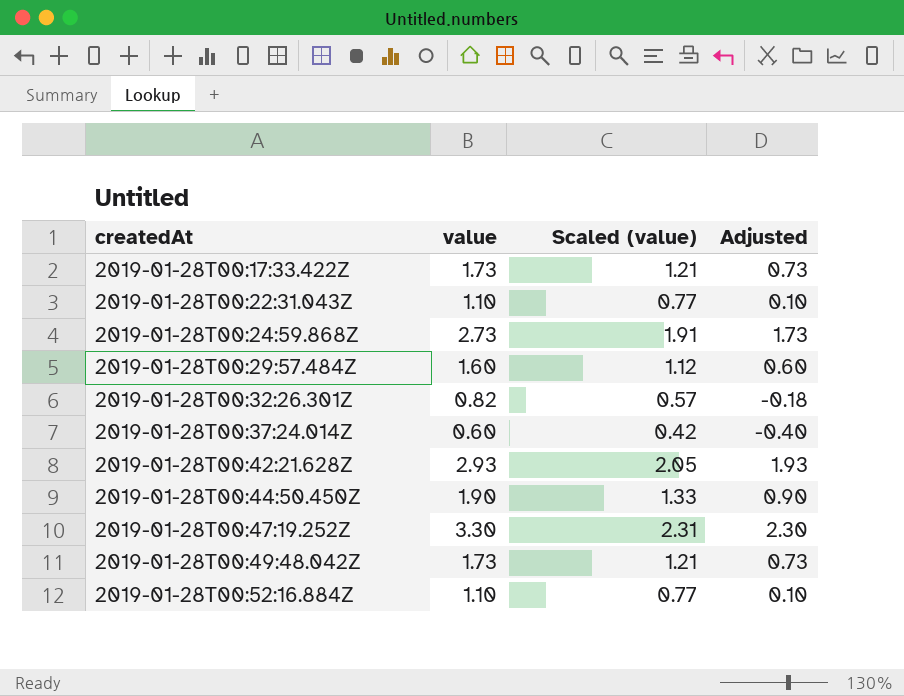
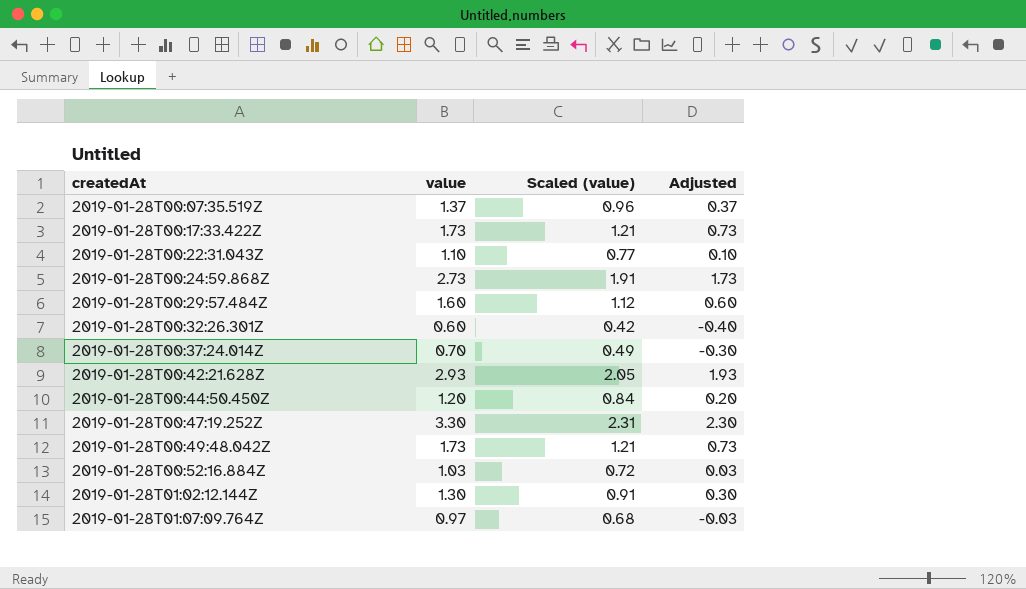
row 2019-01-28T00:07:35.519Z: none -> 1.37 | 0.96 | 0.37
2019-01-28T00:32:26.301Z | value: 0.82 -> 0.60
2019-01-28T00:32:26.301Z | Scaled (value): 0.57 -> 0.42
2019-01-28T00:32:26.301Z | Adjusted: -0.18 -> -0.40
2019-01-28T00:37:24.014Z | value: 0.60 -> 0.70
2019-01-28T00:37:24.014Z | Scaled (value): 0.42 -> 0.49
2019-01-28T00:37:24.014Z | Adjusted: -0.40 -> -0.30
2019-01-28T00:44:50.450Z | value: 1.90 -> 1.20
2019-01-28T00:44:50.450Z | Scaled (value): 1.33 -> 0.84
2019-01-28T00:44:50.450Z | Adjusted: 0.90 -> 0.20
2019-01-28T00:52:16.884Z | value: 1.10 -> 1.03
2019-01-28T00:52:16.884Z | Scaled (value): 0.77 -> 0.72
2019-01-28T00:52:16.884Z | Adjusted: 0.10 -> 0.03
row 2019-01-28T01:02:12.144Z: none -> 1.30 | 0.91 | 0.30
row 2019-01-28T01:07:09.764Z: none -> 0.97 | 0.68 | -0.03

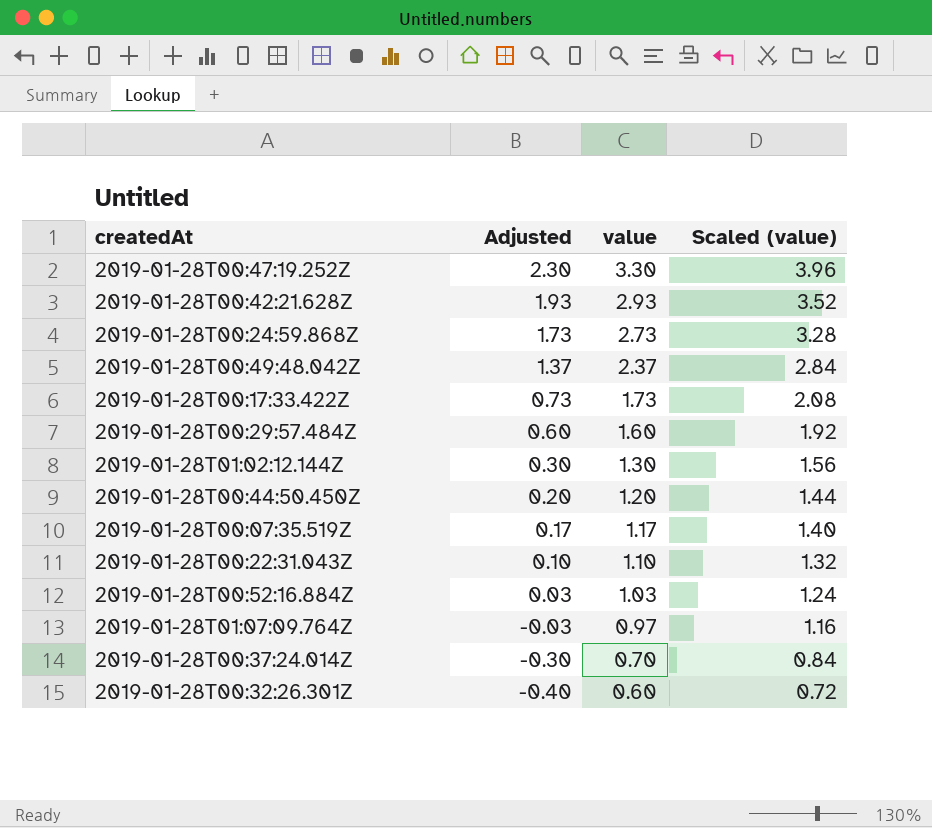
row order: createdAt ascending -> Adjusted descending
column Adjusted | position: 4 -> 2
column Scaled (value) | formula: [value] * 0.7 -> [value] * 1.2
2019-01-28T00:49:48.042Z | Adjusted: 0.73 -> 1.37
2019-01-28T00:49:48.042Z | value: 1.73 -> 2.37
2019-01-28T00:07:35.519Z | Adjusted: 0.37 -> 0.17
2019-01-28T00:07:35.519Z | value: 1.37 -> 1.17

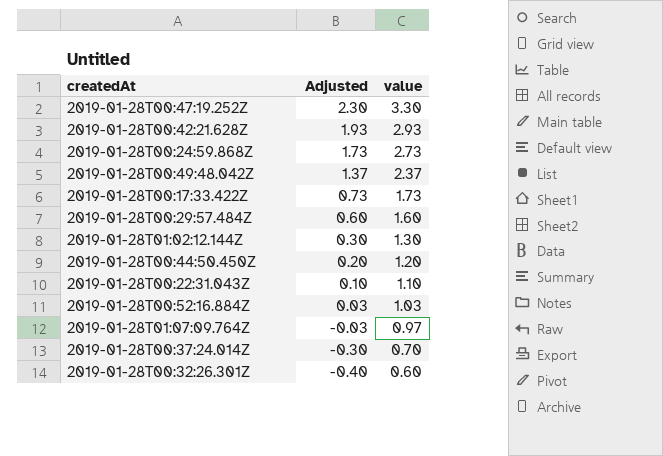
column Scaled (value) | formula: [value] * 1.2 -> none
row 2019-01-28T00:07:35.519Z: 0.17 | 1.17 | 1.40 -> none

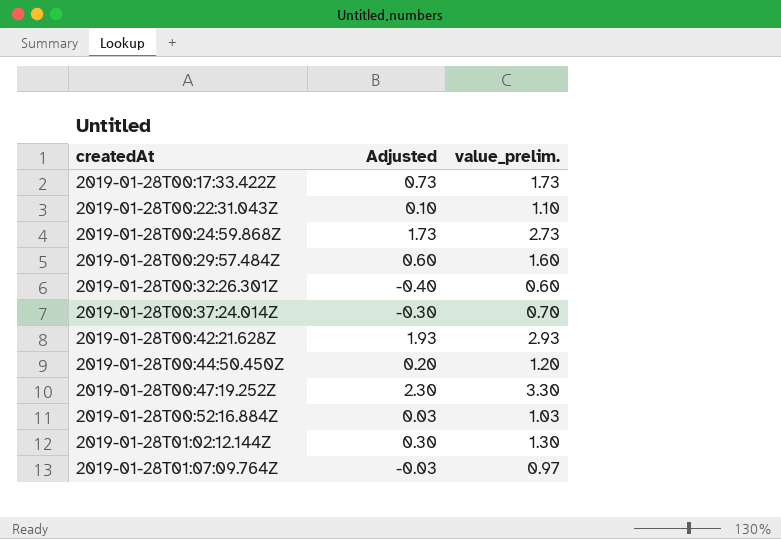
row order: Adjusted descending -> createdAt ascending
column name: value -> value_prelim.
row 2019-01-28T00:49:48.042Z: 1.37 | 2.37 -> none

